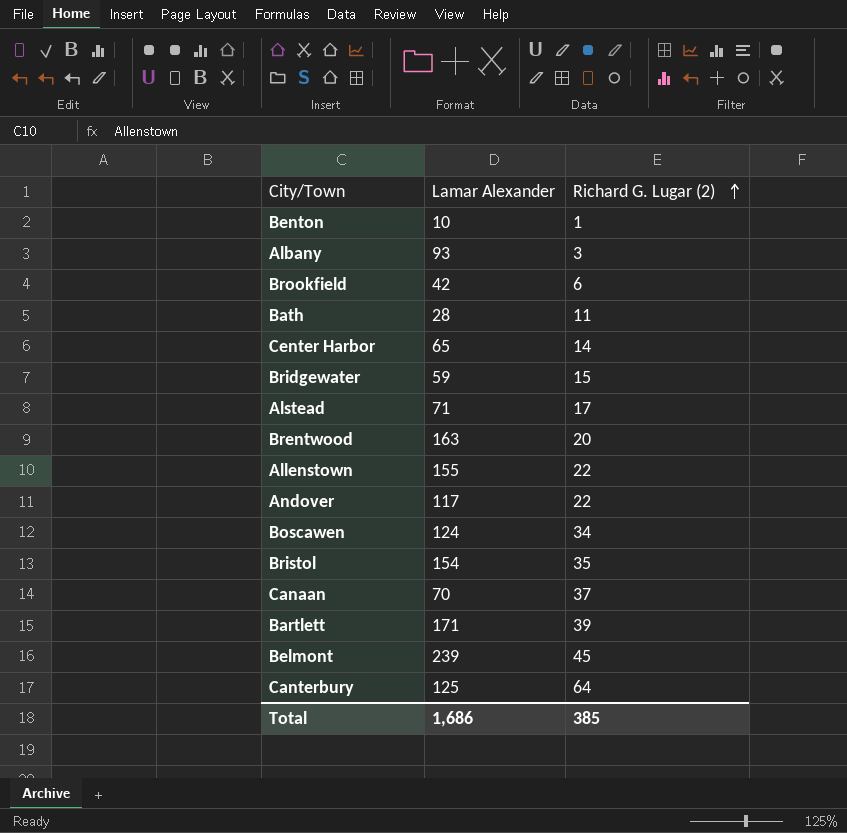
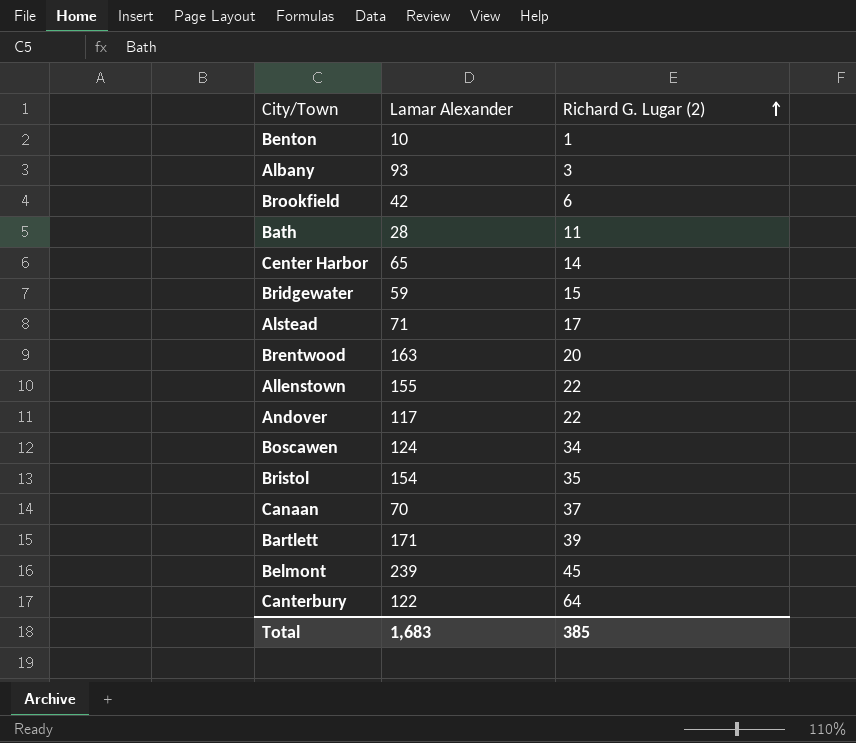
Canterbury | Lamar Alexander: 125 -> 122
Total | Lamar Alexander: 1,686 -> 1,683

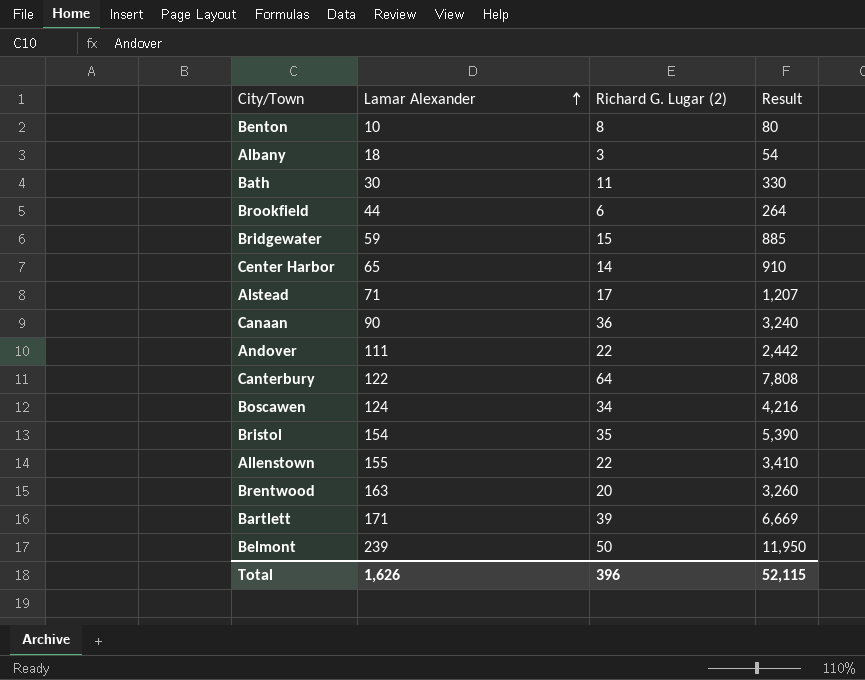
row order: Richard G. Lugar (2) ascending -> Lamar Alexander ascending
column Result | formula: none -> [Lamar Alexander] * [Richard G. Lugar (2)]
Benton | Richard G. Lugar (2): 1 -> 8
Albany | Lamar Alexander: 93 -> 18
Bath | Lamar Alexander: 28 -> 30
Brookfield | Lamar Alexander: 42 -> 44
Canaan | Lamar Alexander: 70 -> 90
Canaan | Richard G. Lugar (2): 37 -> 36
Andover | Lamar Alexander: 117 -> 111
Belmont | Richard G. Lugar (2): 45 -> 50
Total | Lamar Alexander: 1,683 -> 1,626
Total | Richard G. Lugar (2): 385 -> 396

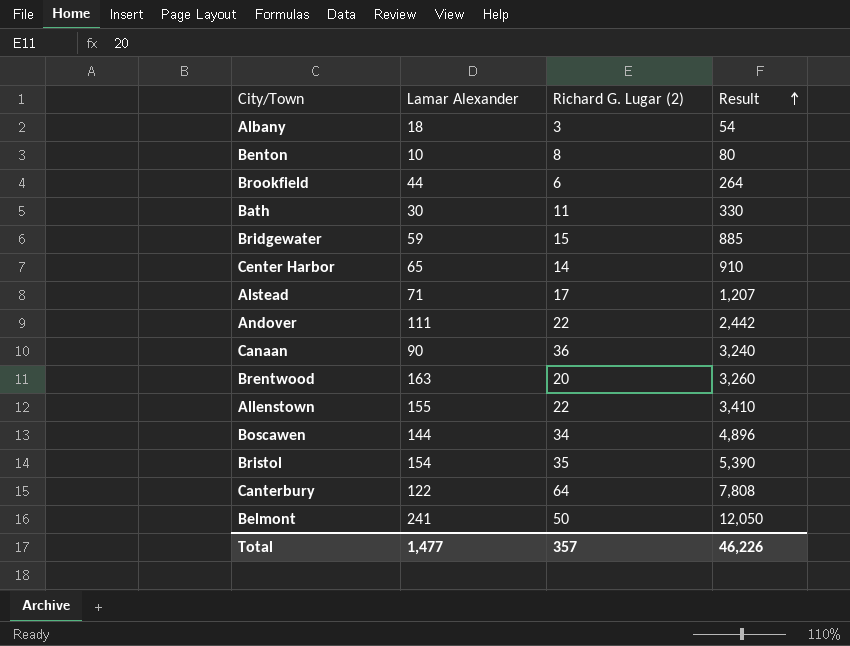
row order: Lamar Alexander ascending -> Result ascending
row Bartlett: 171 | 39 | 6,669 -> none
Boscawen | Lamar Alexander: 124 -> 144
Boscawen | Result: 4,216 -> 4,896
Belmont | Lamar Alexander: 239 -> 241
Belmont | Result: 11,950 -> 12,050
Total | Lamar Alexander: 1,626 -> 1,477
Total | Richard G. Lugar (2): 396 -> 357
Total | Result: 52,115 -> 46,226

